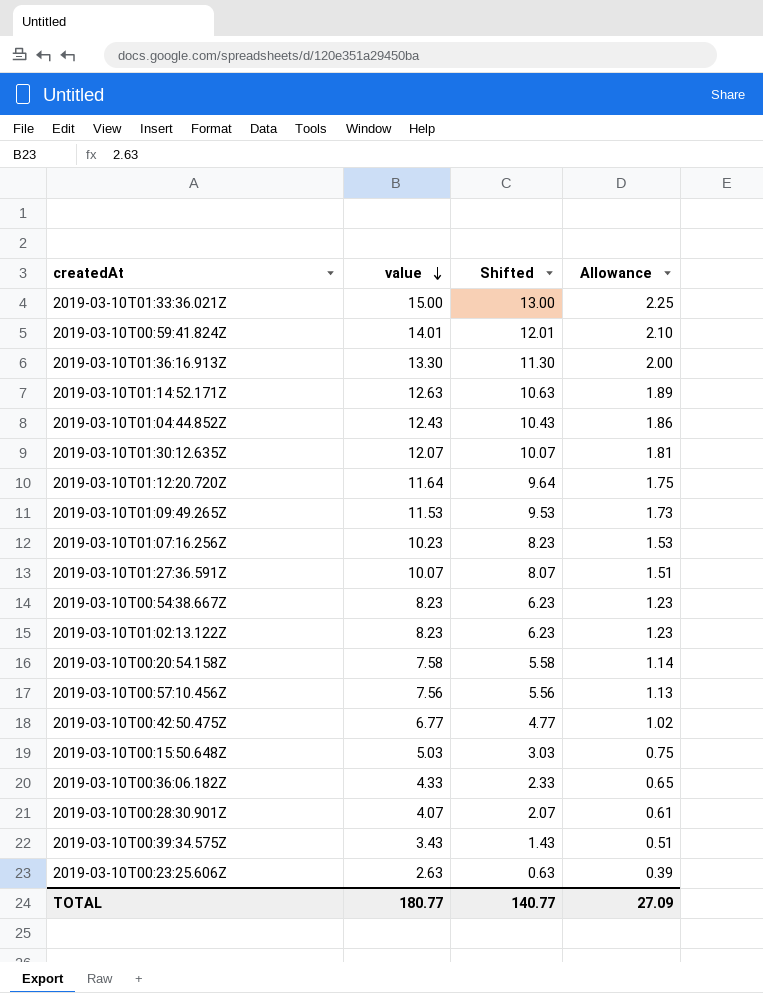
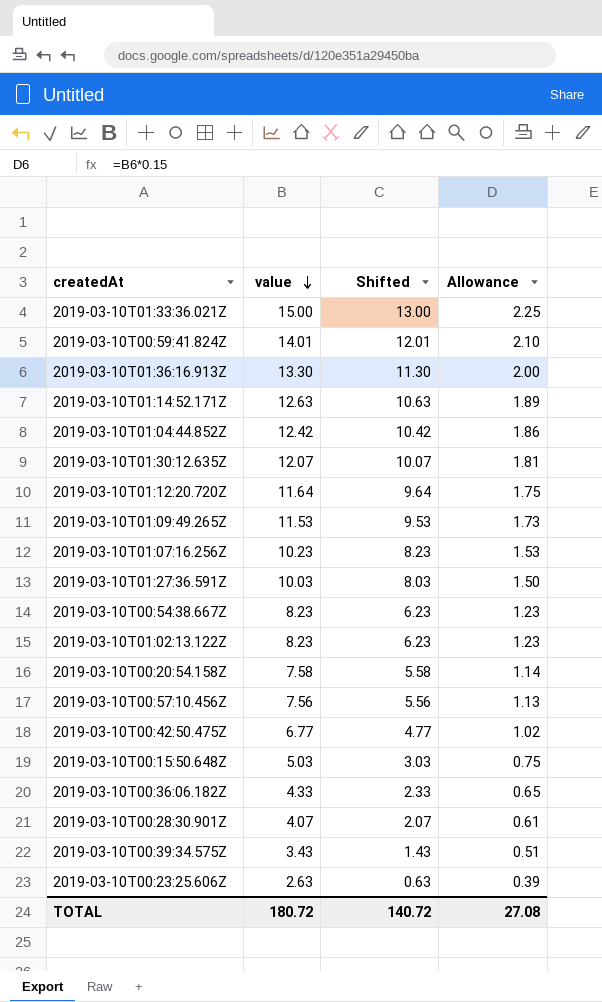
2019-03-10T01:04:44.852Z | value: 12.43 -> 12.42
2019-03-10T01:04:44.852Z | Shifted: 10.43 -> 10.42
2019-03-10T01:27:36.591Z | value: 10.07 -> 10.03
2019-03-10T01:27:36.591Z | Shifted: 8.07 -> 8.03
2019-03-10T01:27:36.591Z | Allowance: 1.51 -> 1.50
TOTAL | value: 180.77 -> 180.72
TOTAL | Shifted: 140.77 -> 140.72
TOTAL | Allowance: 27.09 -> 27.08

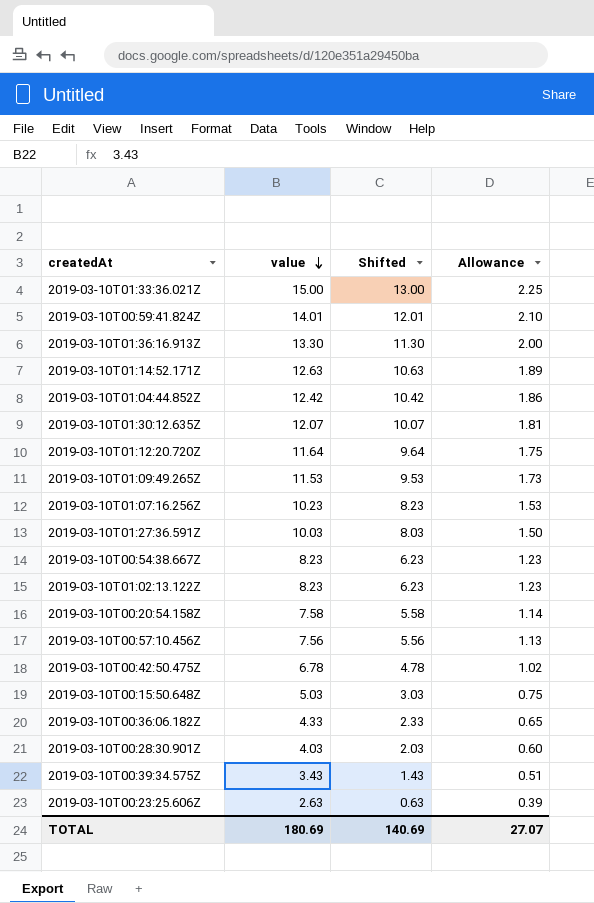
2019-03-10T00:42:50.475Z | value: 6.77 -> 6.78
2019-03-10T00:42:50.475Z | Shifted: 4.77 -> 4.78
2019-03-10T00:28:30.901Z | value: 4.07 -> 4.03
2019-03-10T00:28:30.901Z | Shifted: 2.07 -> 2.03
2019-03-10T00:28:30.901Z | Allowance: 0.61 -> 0.60
TOTAL | value: 180.72 -> 180.69
TOTAL | Shifted: 140.72 -> 140.69
TOTAL | Allowance: 27.08 -> 27.07

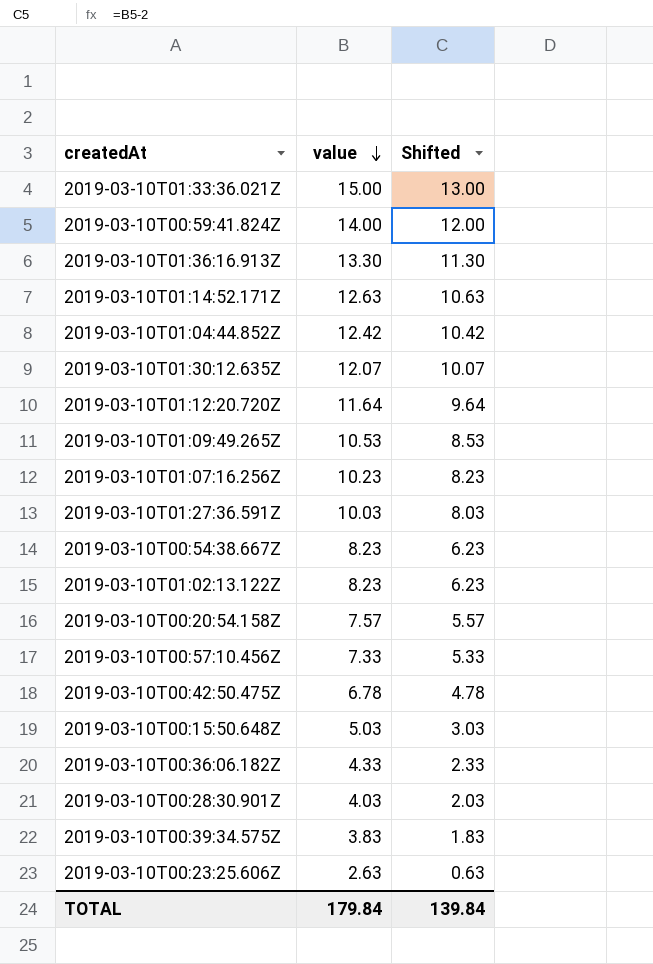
column Allowance | formula: [value] * 0.15 -> none
2019-03-10T00:59:41.824Z | value: 14.01 -> 14.00
2019-03-10T00:59:41.824Z | Shifted: 12.01 -> 12.00
2019-03-10T01:09:49.265Z | value: 11.53 -> 10.53
2019-03-10T01:09:49.265Z | Shifted: 9.53 -> 8.53
2019-03-10T00:20:54.158Z | value: 7.58 -> 7.57
2019-03-10T00:20:54.158Z | Shifted: 5.58 -> 5.57
2019-03-10T00:57:10.456Z | value: 7.56 -> 7.33
2019-03-10T00:57:10.456Z | Shifted: 5.56 -> 5.33
2019-03-10T00:39:34.575Z | value: 3.43 -> 3.83
2019-03-10T00:39:34.575Z | Shifted: 1.43 -> 1.83
TOTAL | value: 180.69 -> 179.84
TOTAL | Shifted: 140.69 -> 139.84

